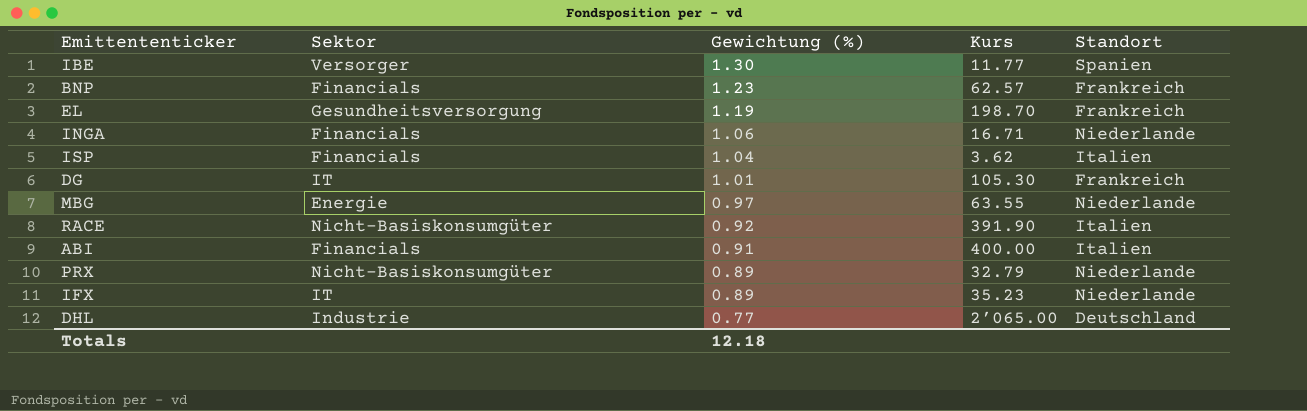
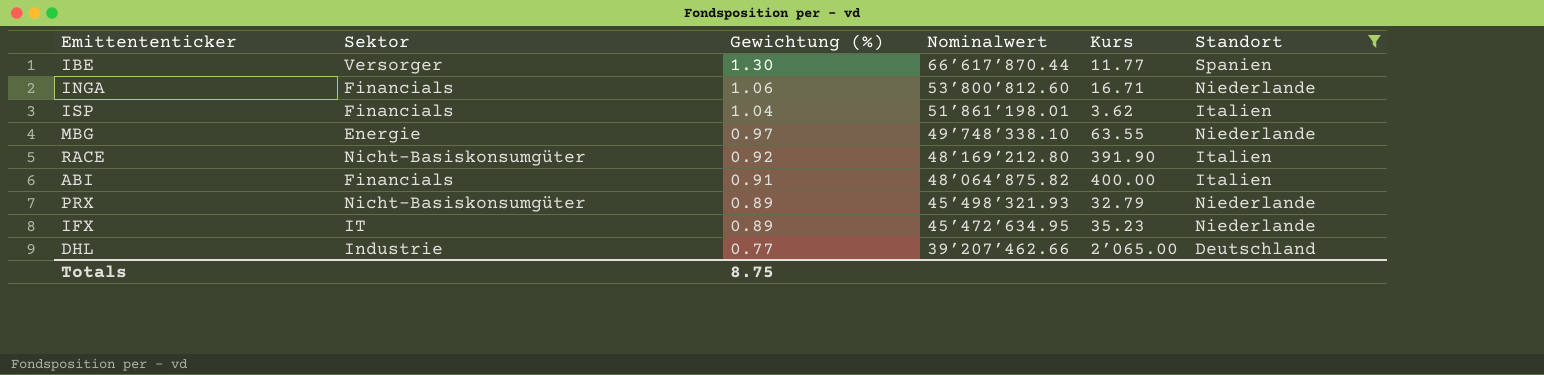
filter: none -> Standort != Frankreich
column Nominalwert | position: none -> 4
Totals | Gewichtung (%): 12.18 -> 8.75

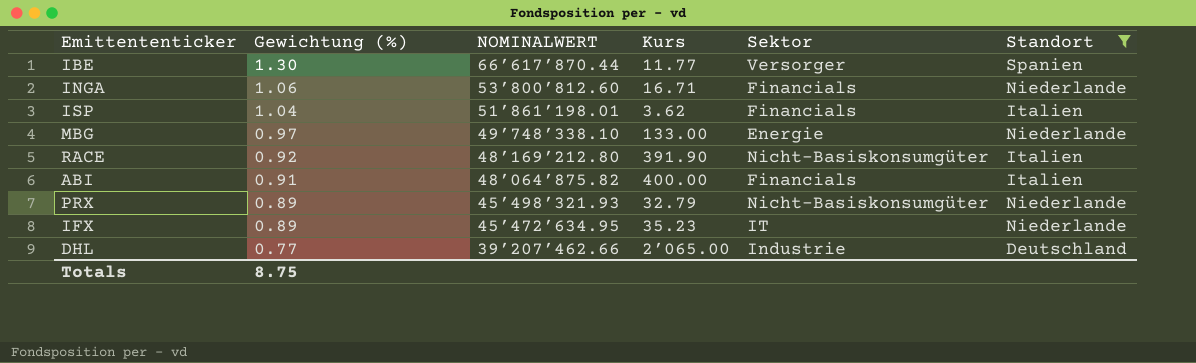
column name: Nominalwert -> NOMINALWERT
column Sektor | position: 2 -> 5
MBG | Kurs: 63.55 -> 133.00

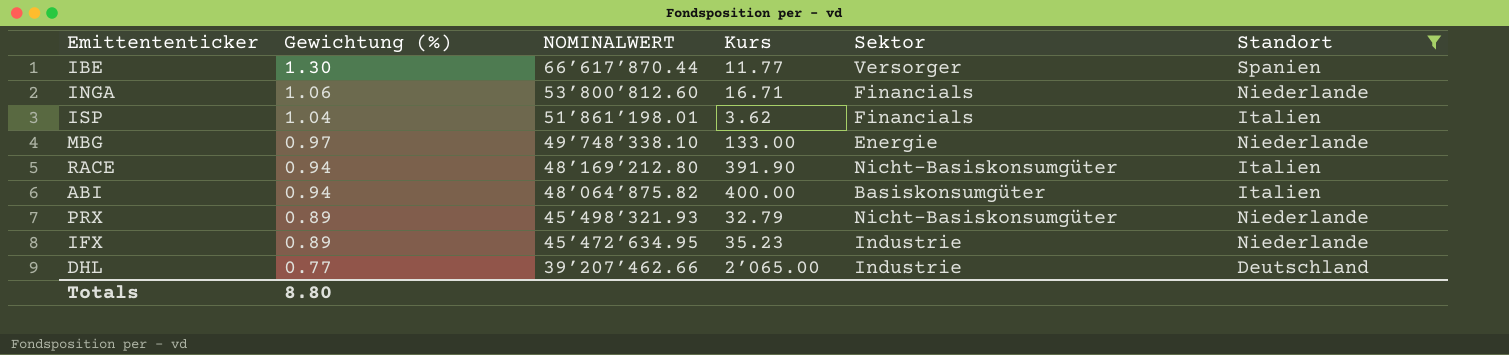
RACE | Gewichtung (%): 0.92 -> 0.94
ABI | Gewichtung (%): 0.91 -> 0.94
ABI | Sektor: Financials -> Basiskonsumgüter
IFX | Sektor: IT -> Industrie
Totals | Gewichtung (%): 8.75 -> 8.80

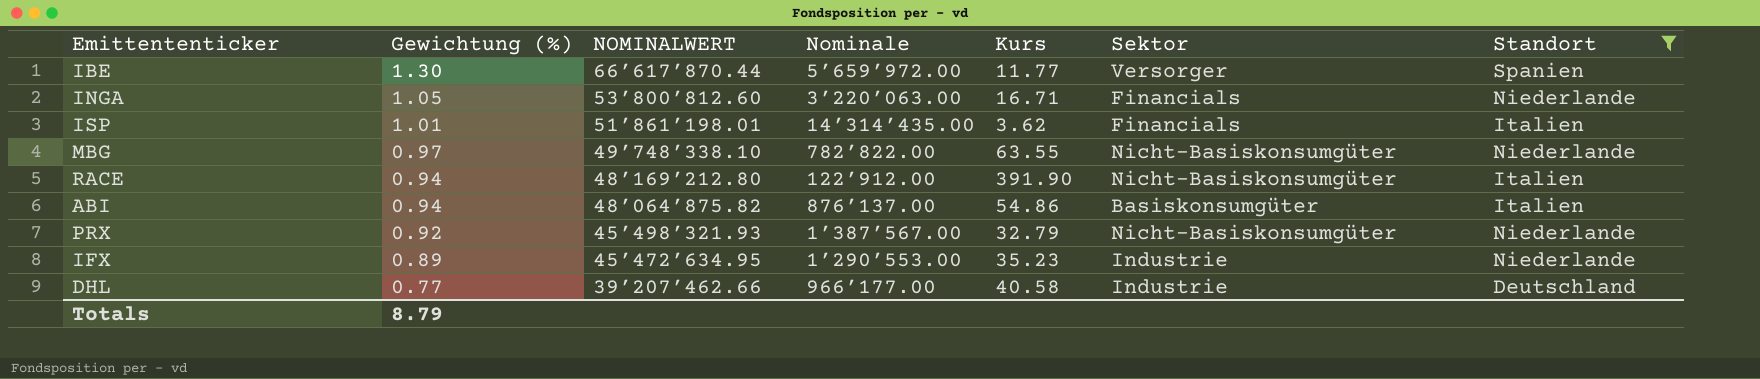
column Nominale | position: none -> 4
INGA | Gewichtung (%): 1.06 -> 1.05
ISP | Gewichtung (%): 1.04 -> 1.01
MBG | Kurs: 133.00 -> 63.55
MBG | Sektor: Energie -> Nicht-Basiskonsumgüter
ABI | Kurs: 400.00 -> 54.86
PRX | Gewichtung (%): 0.89 -> 0.92
DHL | Kurs: 2’065.00 -> 40.58
Totals | Gewichtung (%): 8.80 -> 8.79

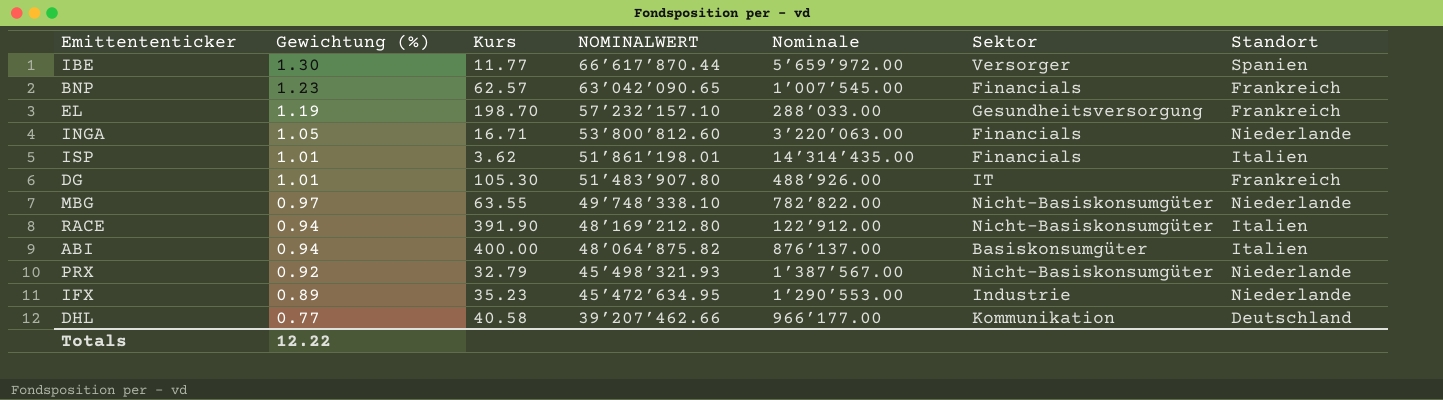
filter: Standort != Frankreich -> none
column Kurs | position: 5 -> 3
ABI | Kurs: 54.86 -> 400.00
DHL | Sektor: Industrie -> Kommunikation
Totals | Gewichtung (%): 8.79 -> 12.22

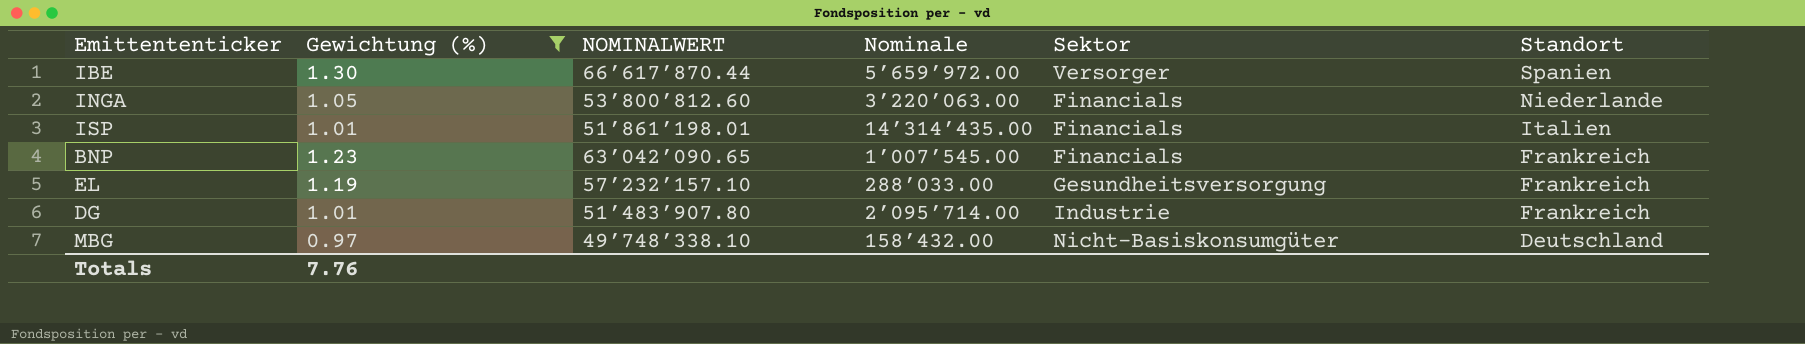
filter: none -> Gewichtung (%) >= 0.97
row order: Gewichtung (%) descending -> Standort descending
column Kurs | position: 3 -> none
DG | Nominale: 488’926.00 -> 2’095’714.00
DG | Sektor: IT -> Industrie
MBG | Nominale: 782’822.00 -> 158’432.00
MBG | Standort: Niederlande -> Deutschland
Totals | Gewichtung (%): 12.22 -> 7.76

